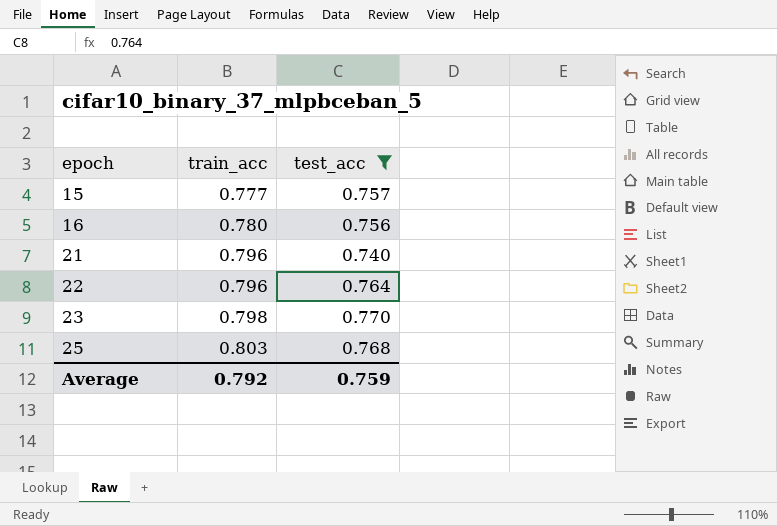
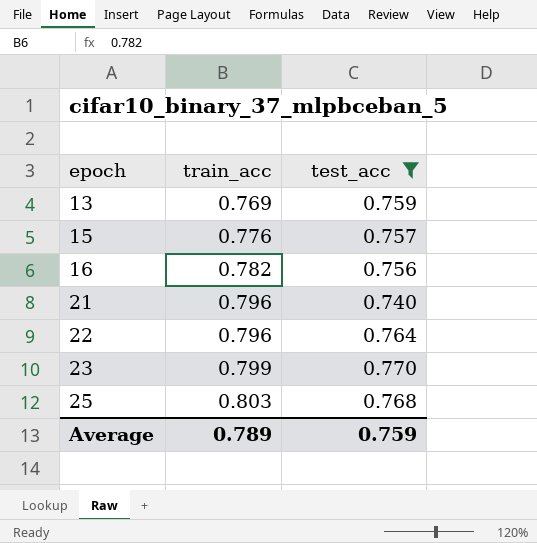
row 13: none -> 0.769 | 0.759
15 | train_acc: 0.777 -> 0.776
16 | train_acc: 0.780 -> 0.782
23 | train_acc: 0.798 -> 0.799
Average | train_acc: 0.792 -> 0.789

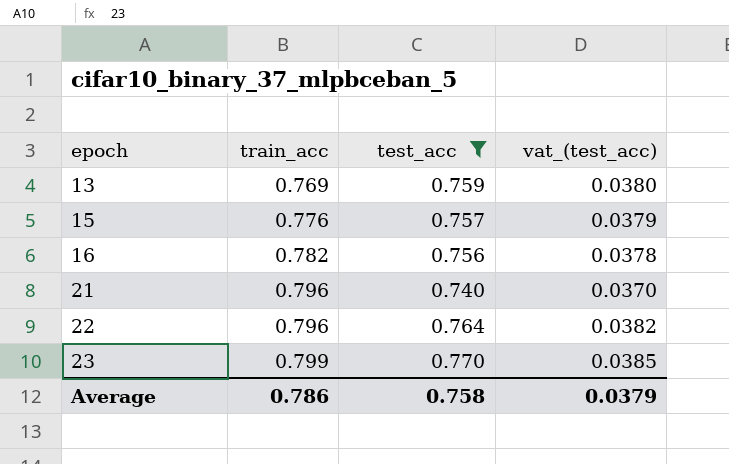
column vat_(test_acc) | formula: none -> [test_acc] * 0.05
row 25: 0.803 | 0.768 -> none
Average | train_acc: 0.789 -> 0.786
Average | test_acc: 0.759 -> 0.758

